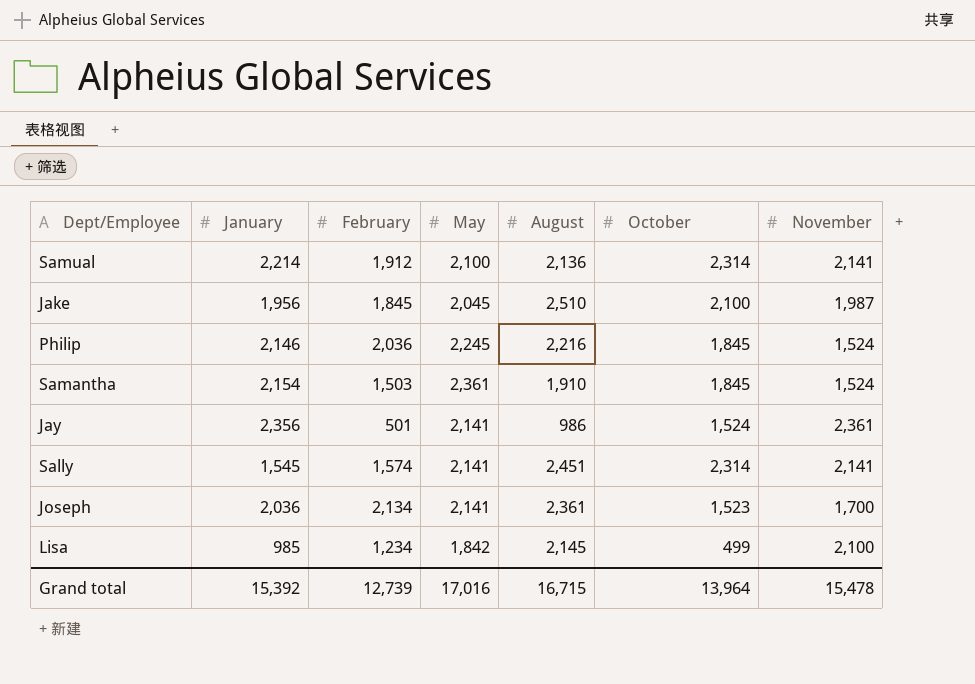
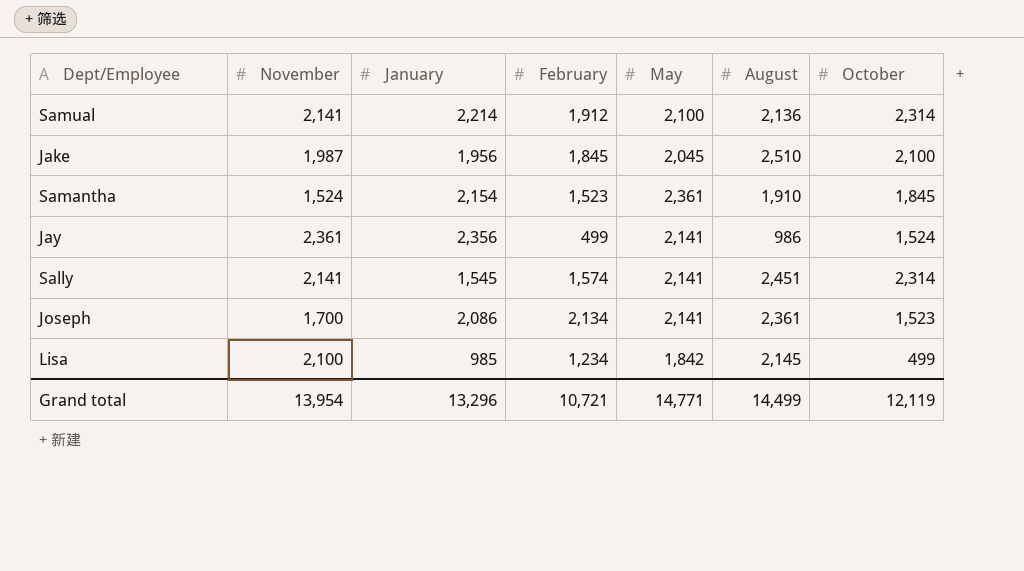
column November | position: 7 -> 2
row Philip: 2,146 | 2,036 | 2,245 | 2,216 | 1,845 | 1,524 -> none
Samantha | February: 1,503 -> 1,523
Jay | February: 501 -> 499
Joseph | January: 2,036 -> 2,086
Grand total | November: 15,478 -> 13,954
Grand total | January: 15,392 -> 13,296
Grand total | February: 12,739 -> 10,721
Grand total | May: 17,016 -> 14,771
Grand total | August: 16,715 -> 14,499
Grand total | October: 13,964 -> 12,119

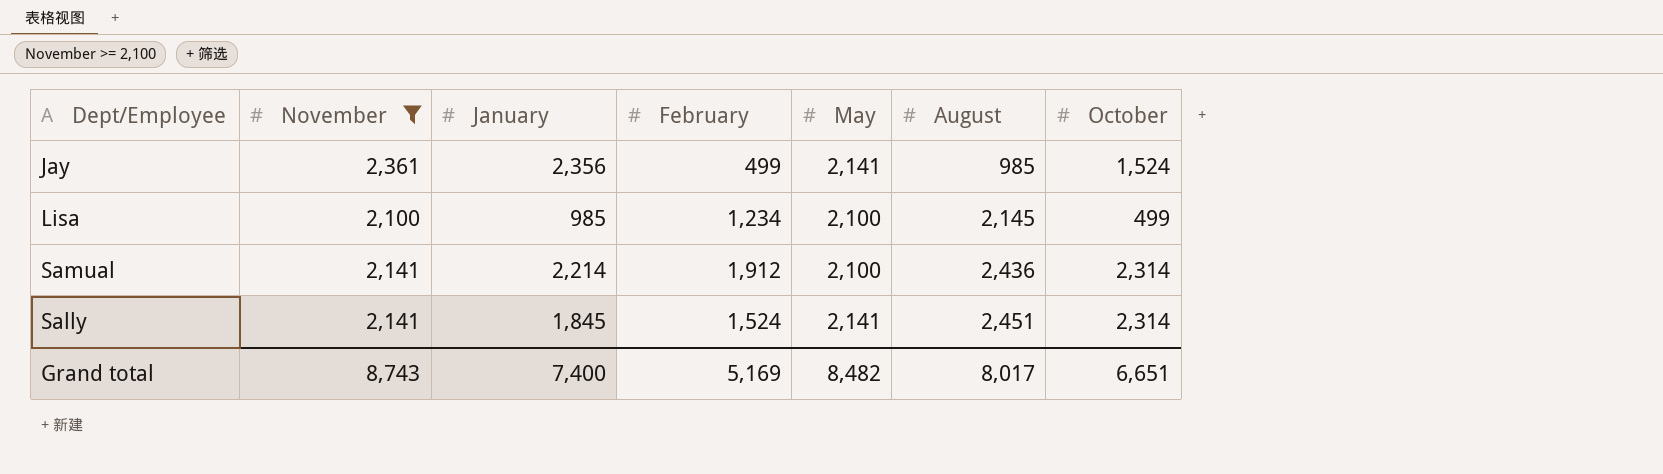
filter: none -> November >= 2,100
row order: none -> August ascending
Jay | August: 986 -> 985
Lisa | May: 1,842 -> 2,100
Samual | August: 2,136 -> 2,436
Sally | January: 1,545 -> 1,845
Sally | February: 1,574 -> 1,524
Grand total | November: 13,954 -> 8,743
Grand total | January: 13,296 -> 7,400
Grand total | February: 10,721 -> 5,169
Grand total | May: 14,771 -> 8,482
Grand total | August: 14,499 -> 8,017
Grand total | October: 12,119 -> 6,651

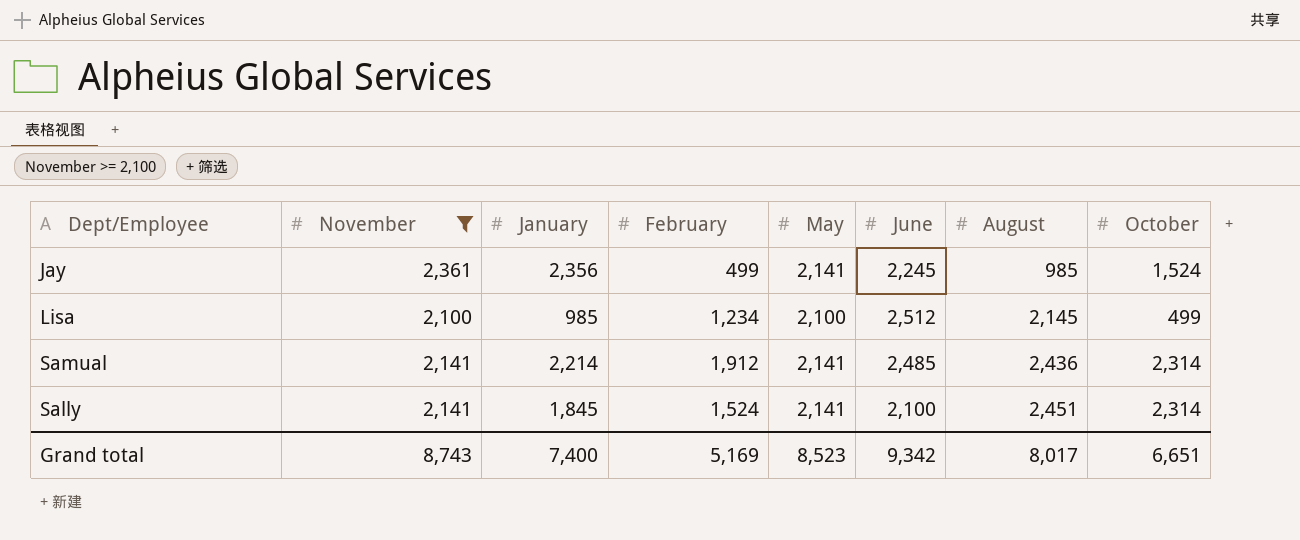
column June | position: none -> 6
Samual | May: 2,100 -> 2,141
Grand total | May: 8,482 -> 8,523

